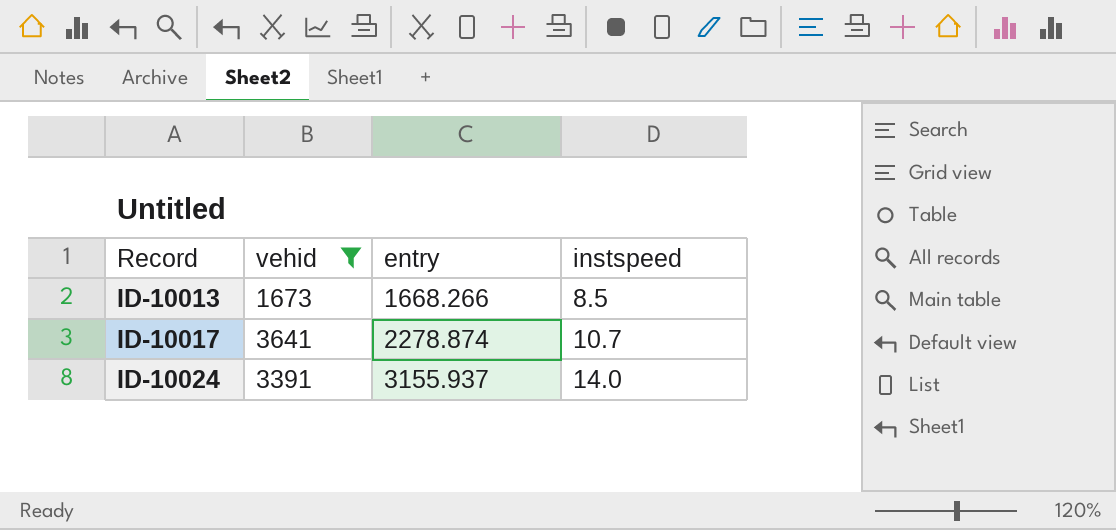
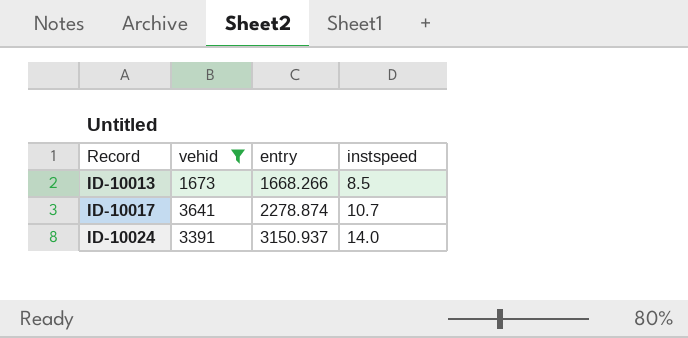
ID-10024 | entry: 3155.937 -> 3150.937

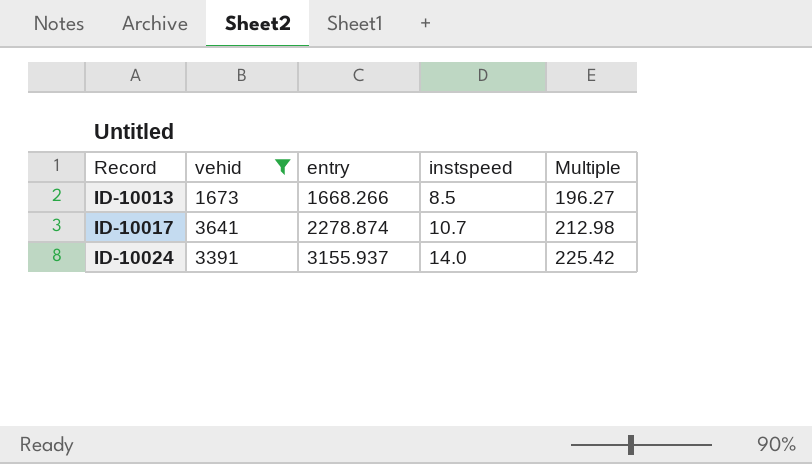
column Multiple | formula: none -> [entry] / [instspeed]
ID-10024 | entry: 3150.937 -> 3155.937

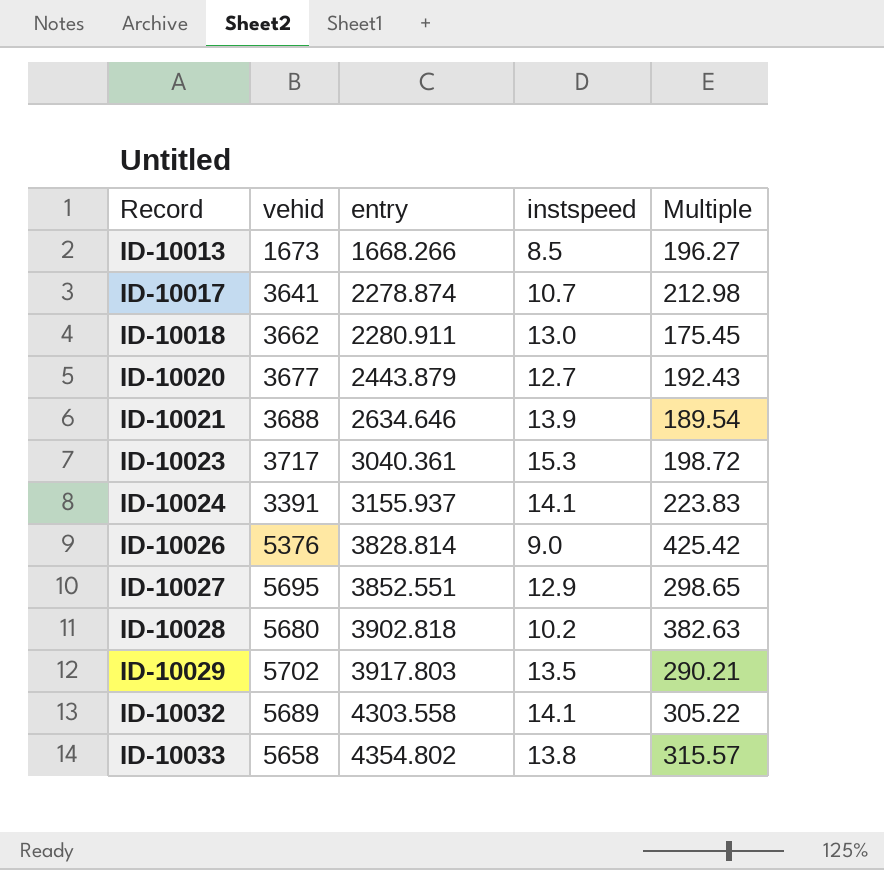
filter: vehid <= 3641 -> none
ID-10024 | instspeed: 14.0 -> 14.1
ID-10024 | Multiple: 225.42 -> 223.83

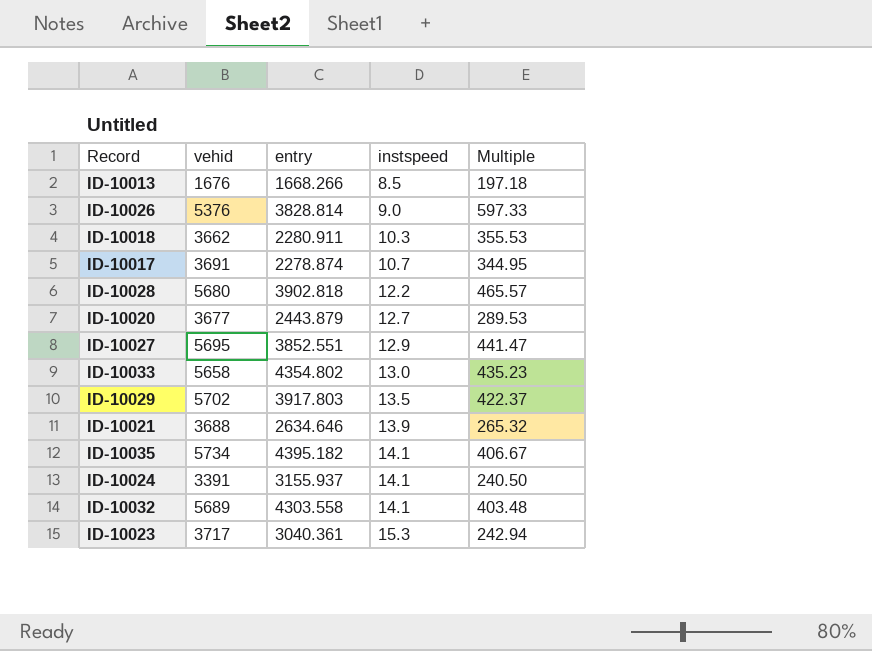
row order: Record ascending -> instspeed ascending
column Multiple | formula: [entry] / [instspeed] -> [vehid] / [instspeed]
ID-10013 | vehid: 1673 -> 1676
ID-10018 | instspeed: 13.0 -> 10.3
ID-10017 | vehid: 3641 -> 3691
ID-10028 | instspeed: 10.2 -> 12.2
ID-10033 | instspeed: 13.8 -> 13.0
row ID-10035: none -> 5734 | 4395.182 | 14.1 | 406.67

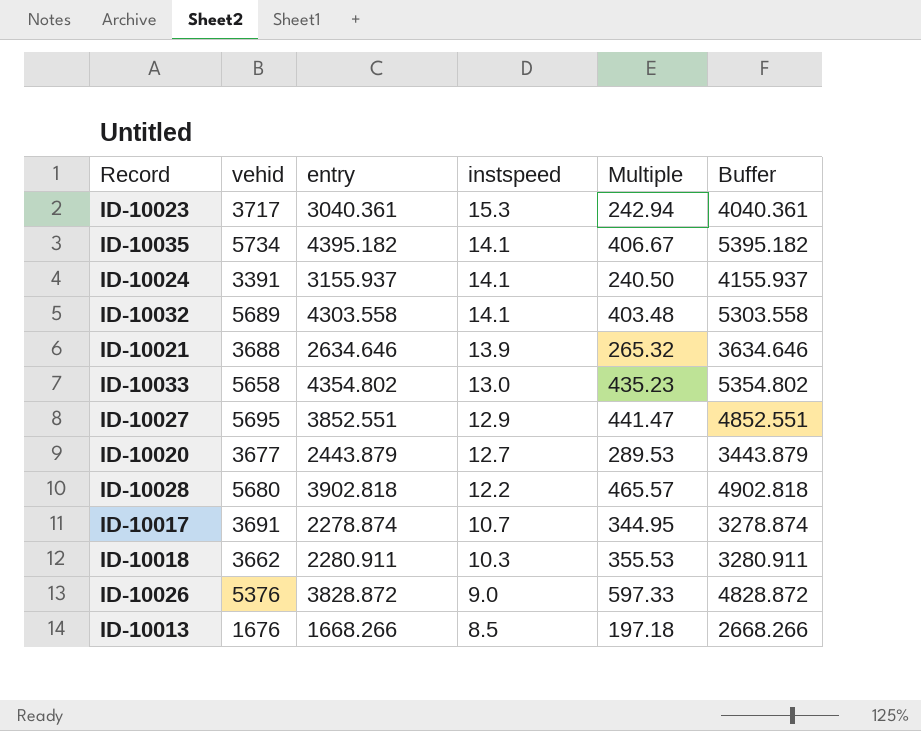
row order: instspeed ascending -> instspeed descending
column Buffer | formula: none -> [entry] + 1000
row ID-10029: 5702 | 3917.803 | 13.5 | 422.37 -> none
ID-10026 | entry: 3828.814 -> 3828.872

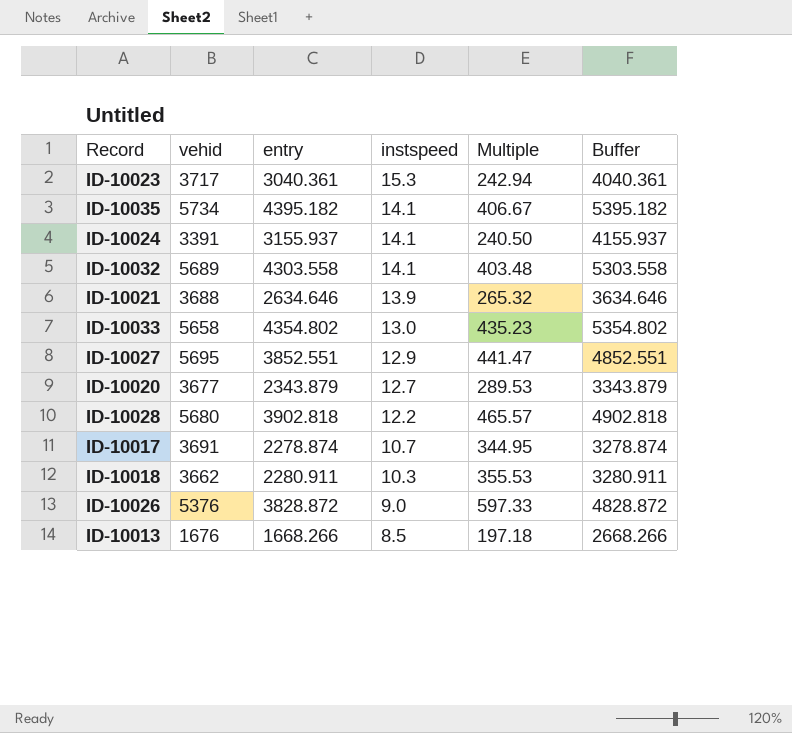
ID-10020 | entry: 2443.879 -> 2343.879
ID-10020 | Buffer: 3443.879 -> 3343.879

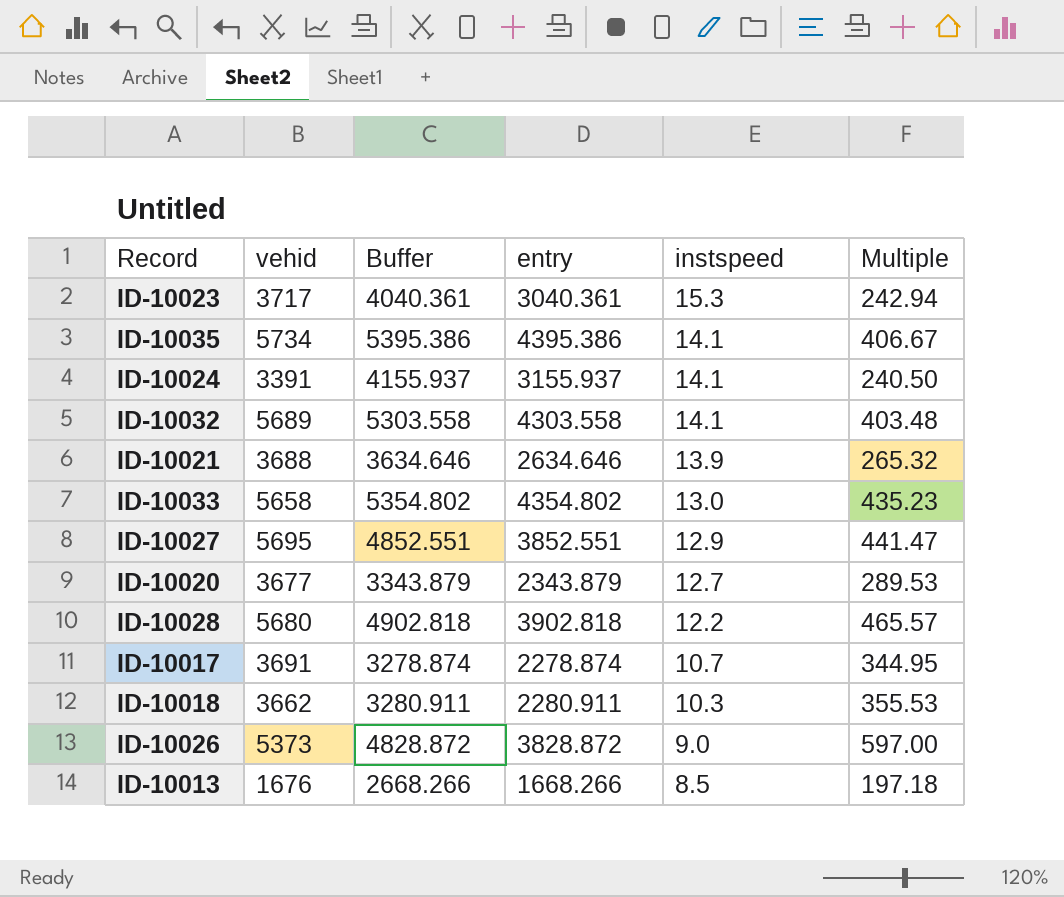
column Buffer | position: 6 -> 3
ID-10035 | Buffer: 5395.182 -> 5395.386
ID-10035 | entry: 4395.182 -> 4395.386
ID-10026 | vehid: 5376 -> 5373
ID-10026 | Multiple: 597.33 -> 597.00

